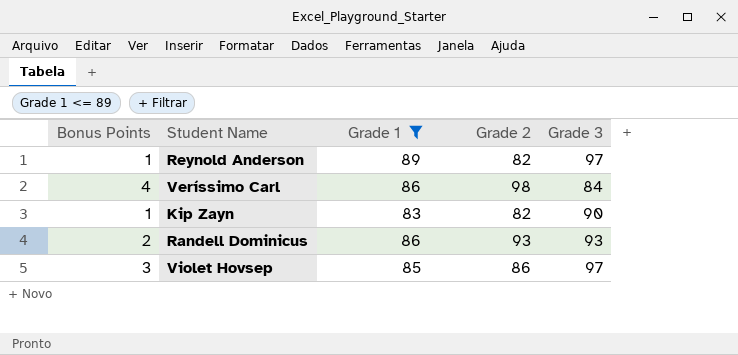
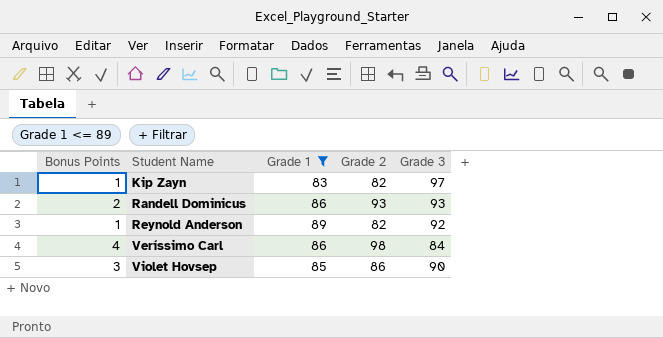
row order: none -> Student Name ascending
Kip Zayn | Grade 3: 90 -> 97
Reynold Anderson | Grade 3: 97 -> 92
Violet Hovsep | Grade 3: 97 -> 90

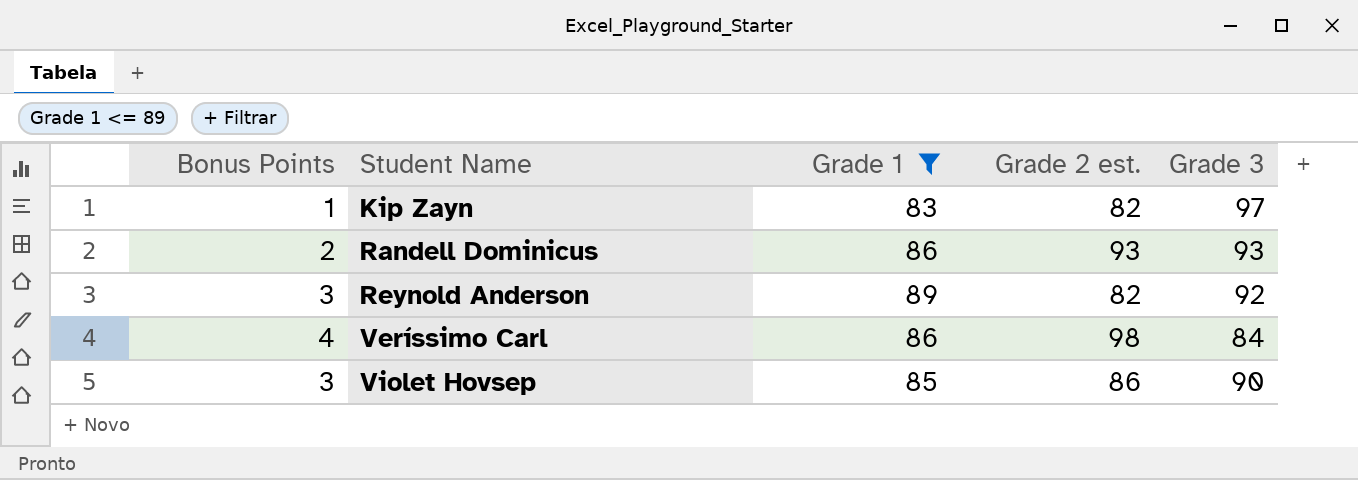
column name: Grade 2 -> Grade 2 est.
Reynold Anderson | Bonus Points: 1 -> 3

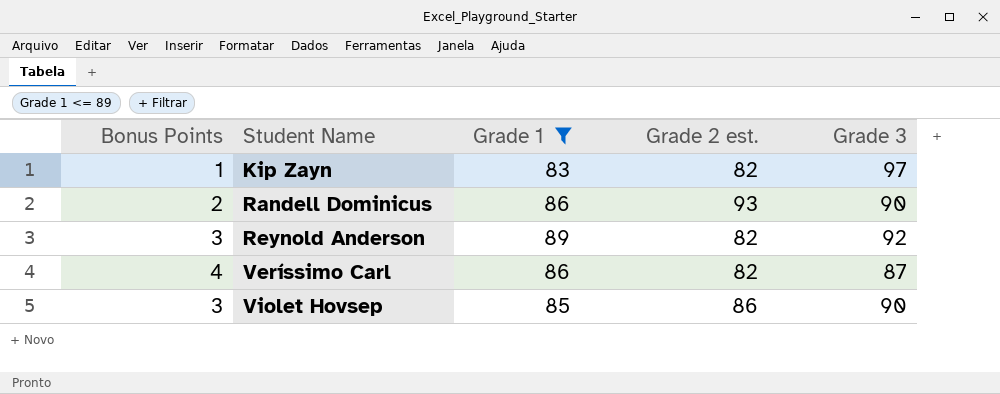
Randell Dominicus | Grade 3: 93 -> 90
Veríssimo Carl | Grade 2 est.: 98 -> 82
Veríssimo Carl | Grade 3: 84 -> 87

